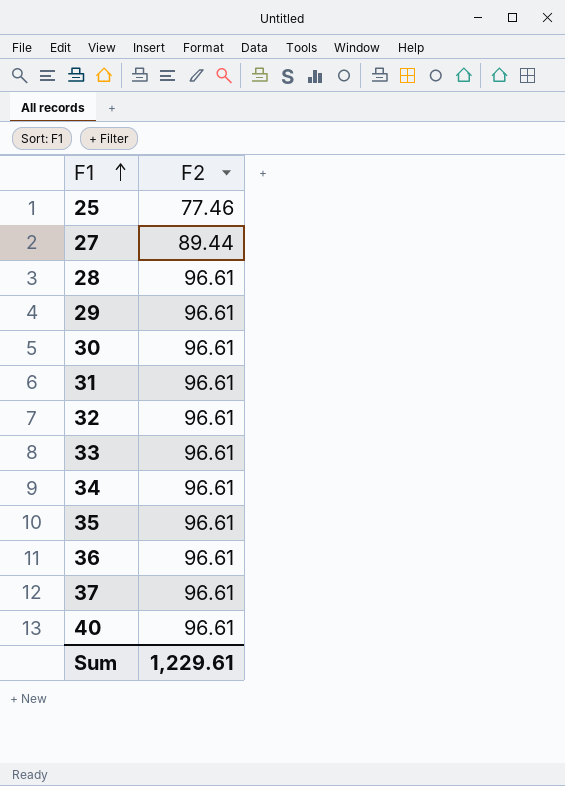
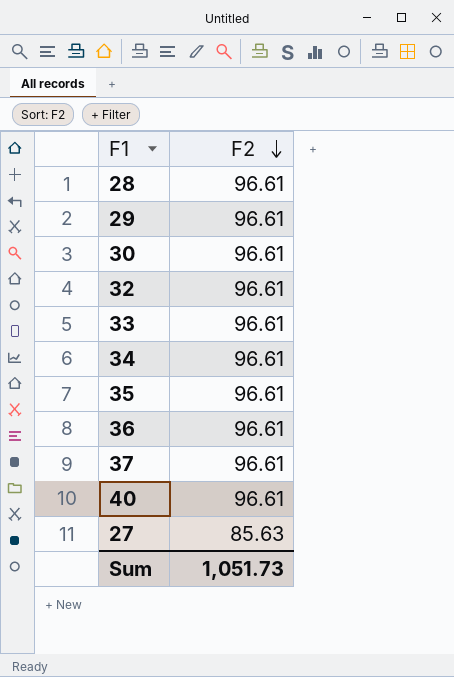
row order: F1 ascending -> F2 descending
row 25: 77.46 -> none
row 31: 96.61 -> none
27 | F2: 89.44 -> 85.63
Sum | F2: 1,229.61 -> 1,051.73

